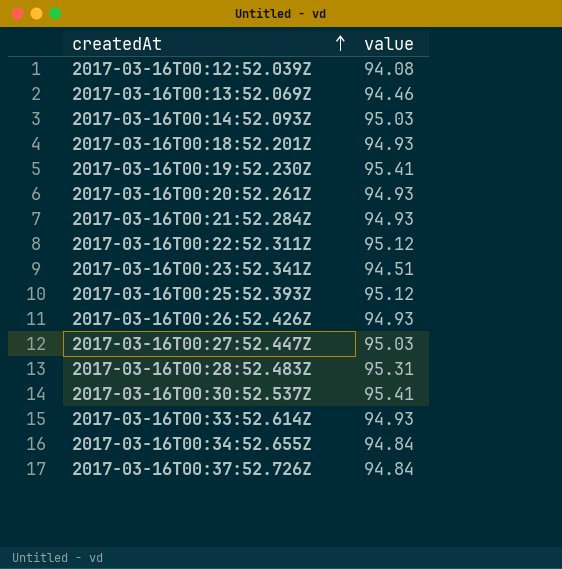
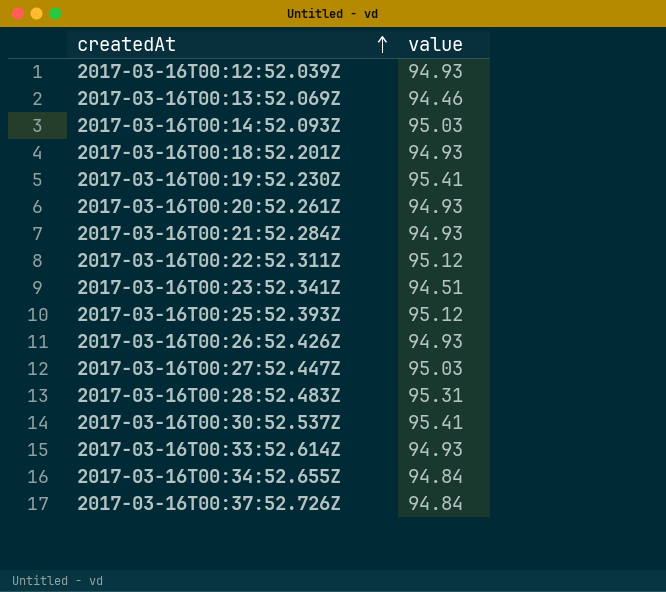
2017-03-16T00:12:52.039Z | value: 94.08 -> 94.93

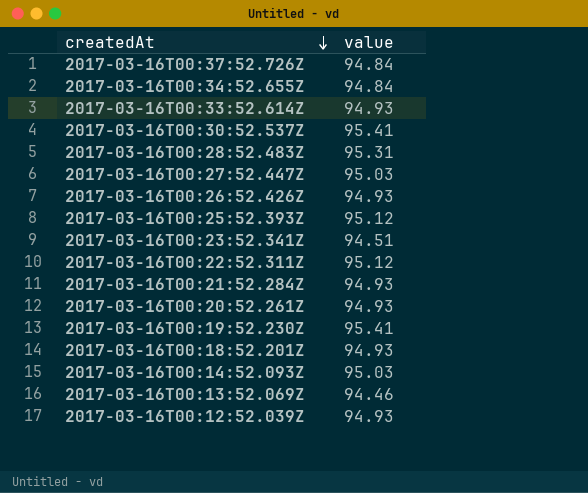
row order: createdAt ascending -> createdAt descending

